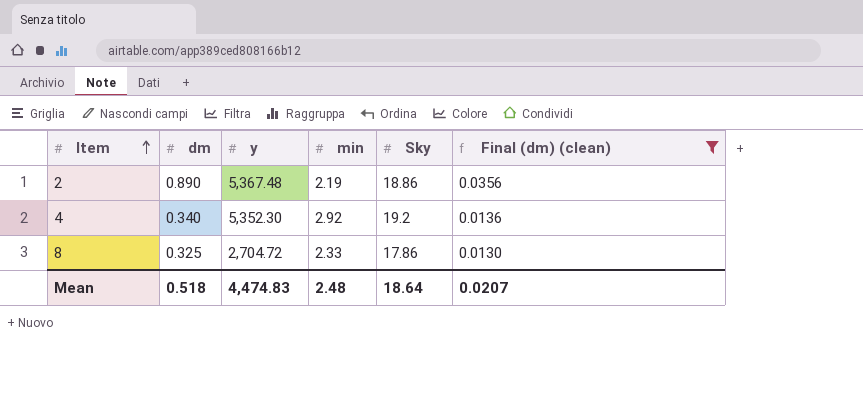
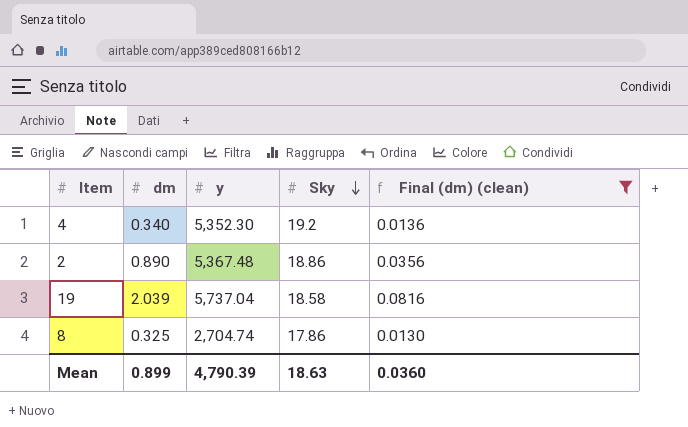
row order: Item ascending -> Sky descending
column min | position: 4 -> none
row 19: none -> 2.039 | 5,737.04 | 18.58 | 0.0816
8 | y: 2,704.72 -> 2,704.74
Mean | dm: 0.518 -> 0.899
Mean | y: 4,474.83 -> 4,790.39
Mean | Sky: 18.64 -> 18.63
Mean | Final (dm) (clean): 0.0207 -> 0.0360

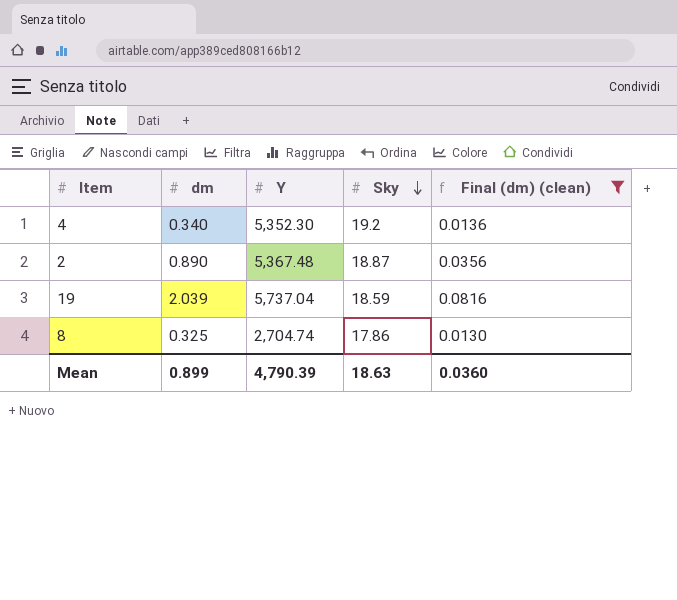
column name: y -> Y
2 | Sky: 18.86 -> 18.87
19 | Sky: 18.58 -> 18.59

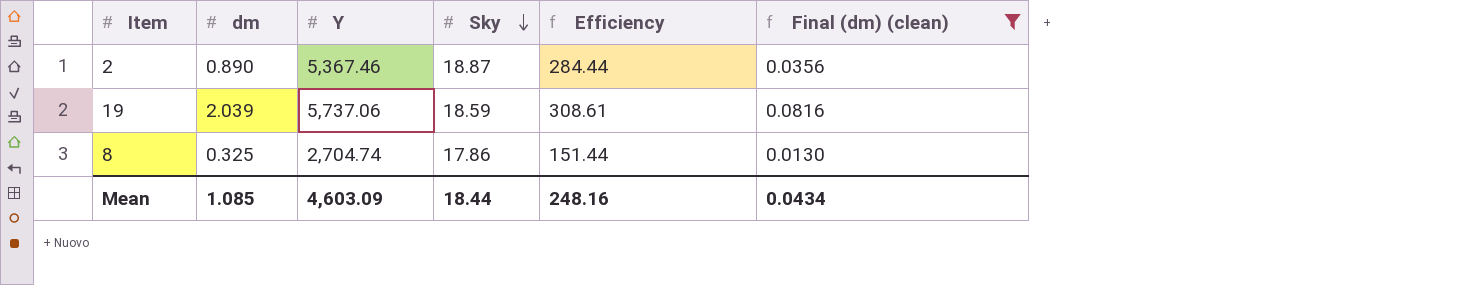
column Efficiency | formula: none -> [Y] / [Sky]
row 4: 0.340 | 5,352.30 | 19.2 | 0.0136 -> none
2 | Y: 5,367.48 -> 5,367.46
19 | Y: 5,737.04 -> 5,737.06
Mean | dm: 0.899 -> 1.085
Mean | Y: 4,790.39 -> 4,603.09
Mean | Sky: 18.63 -> 18.44
Mean | Final (dm) (clean): 0.0360 -> 0.0434

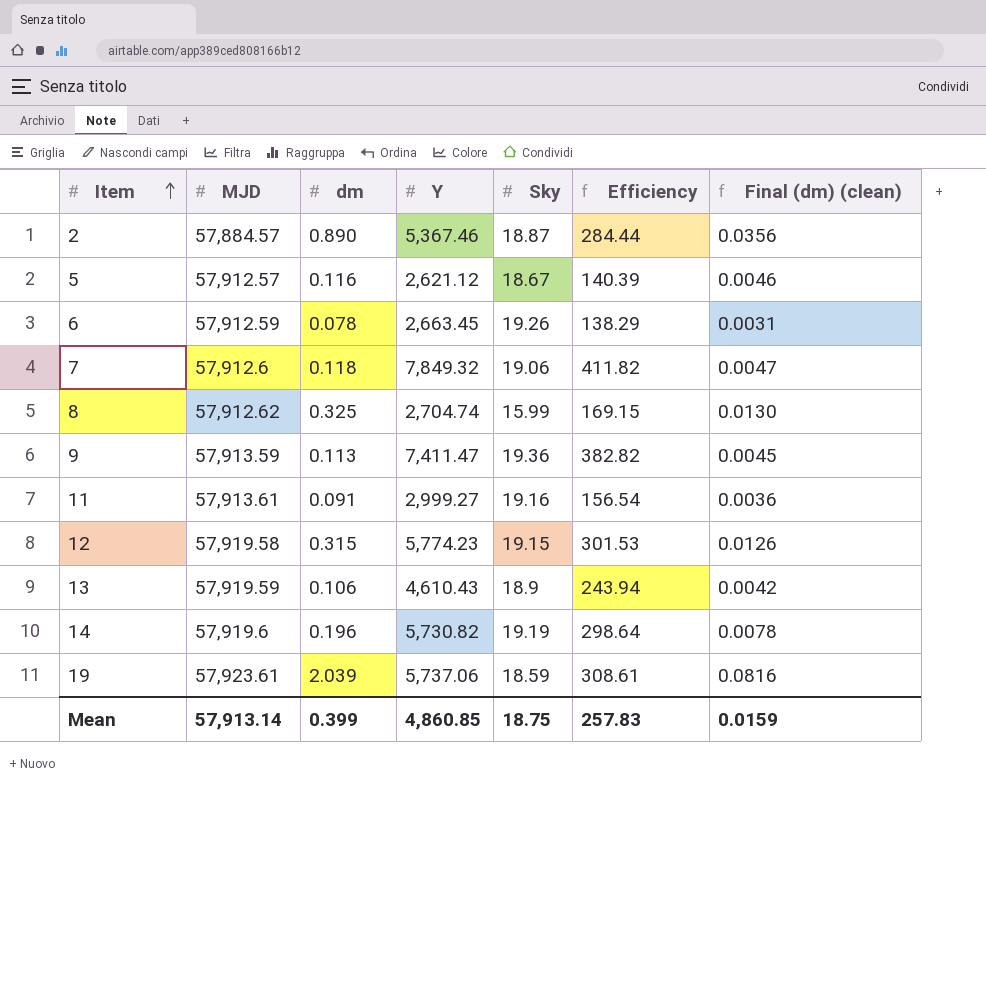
filter: Final (dm) (clean) >= 0.0130 -> none
row order: Sky descending -> Item ascending
column MJD | position: none -> 2
8 | Sky: 17.86 -> 15.99
8 | Efficiency: 151.44 -> 169.15
Mean | dm: 1.085 -> 0.399
Mean | Y: 4,603.09 -> 4,860.85
Mean | Sky: 18.44 -> 18.75
Mean | Efficiency: 248.16 -> 257.83
Mean | Final (dm) (clean): 0.0434 -> 0.0159

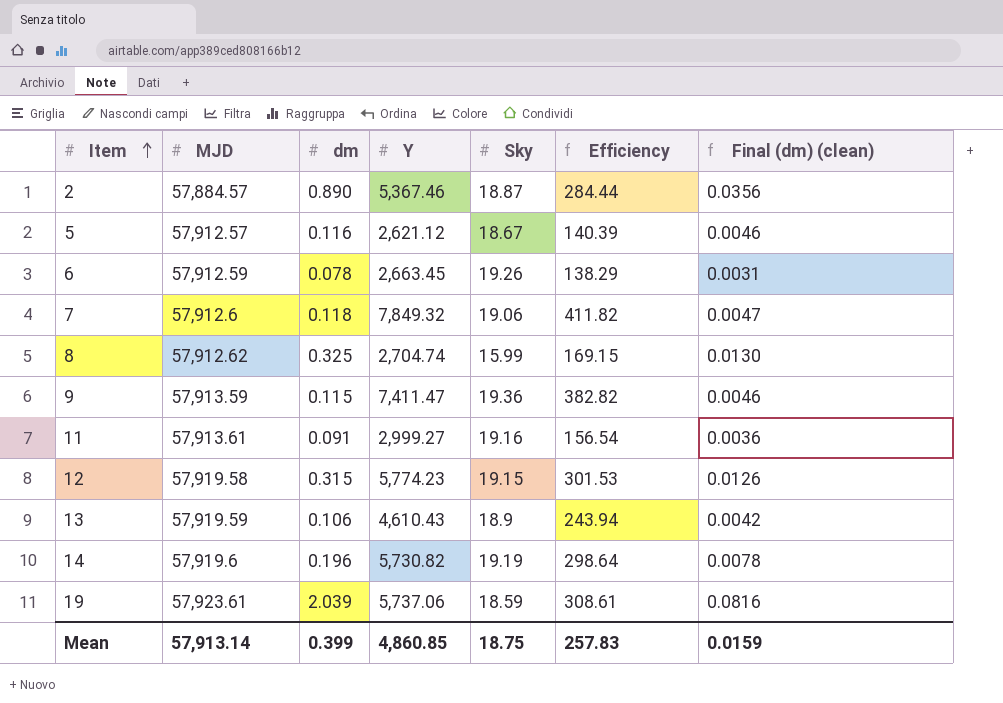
9 | dm: 0.113 -> 0.115
9 | Final (dm) (clean): 0.0045 -> 0.0046

